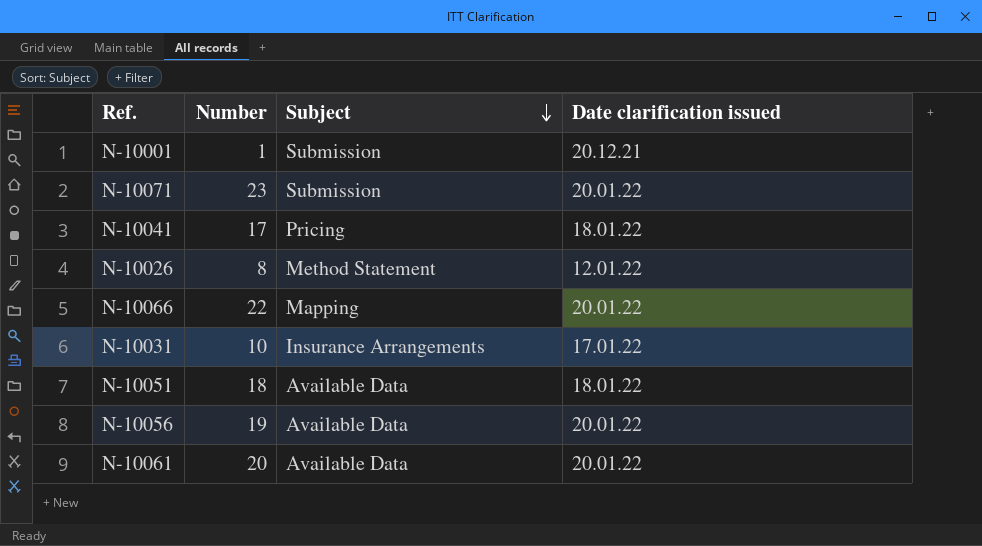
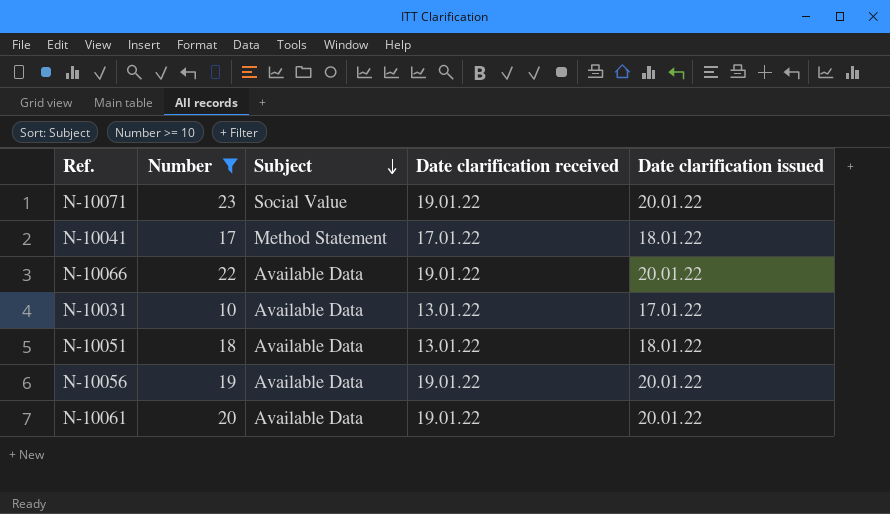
filter: none -> Number >= 10
column Date clarification received | position: none -> 4
N-10071 | Subject: Submission -> Social Value
N-10041 | Subject: Pricing -> Method Statement
N-10066 | Subject: Mapping -> Available Data
N-10031 | Subject: Insurance Arrangements -> Available Data

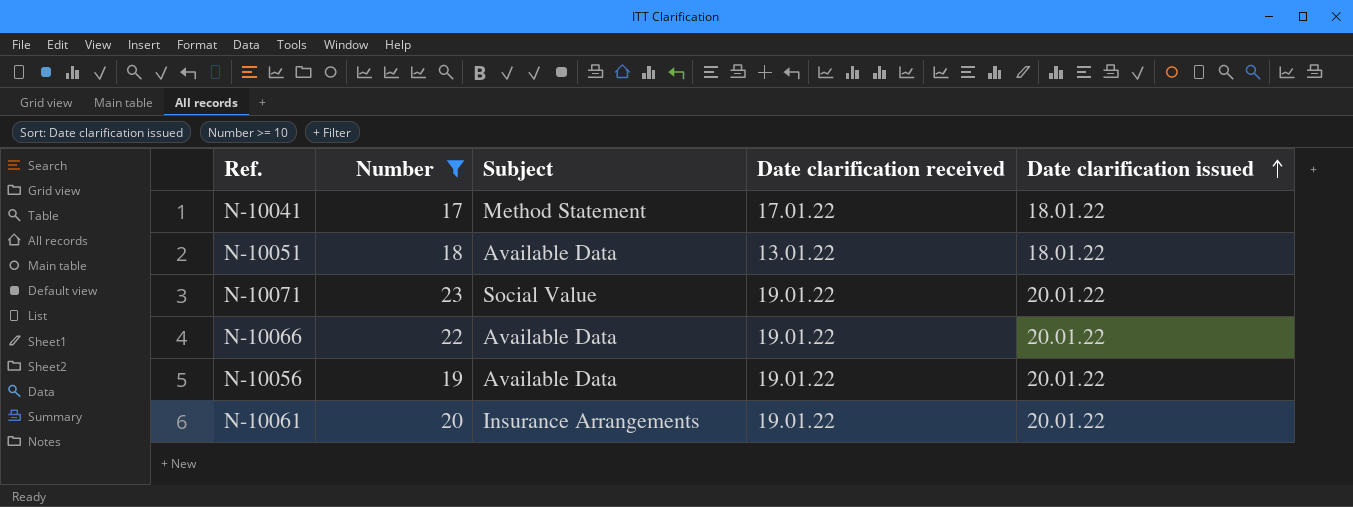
row order: Subject descending -> Date clarification issued ascending
row N-10031: 10 | Available Data | 13.01.22 | 17.01.22 -> none
N-10061 | Subject: Available Data -> Insurance Arrangements

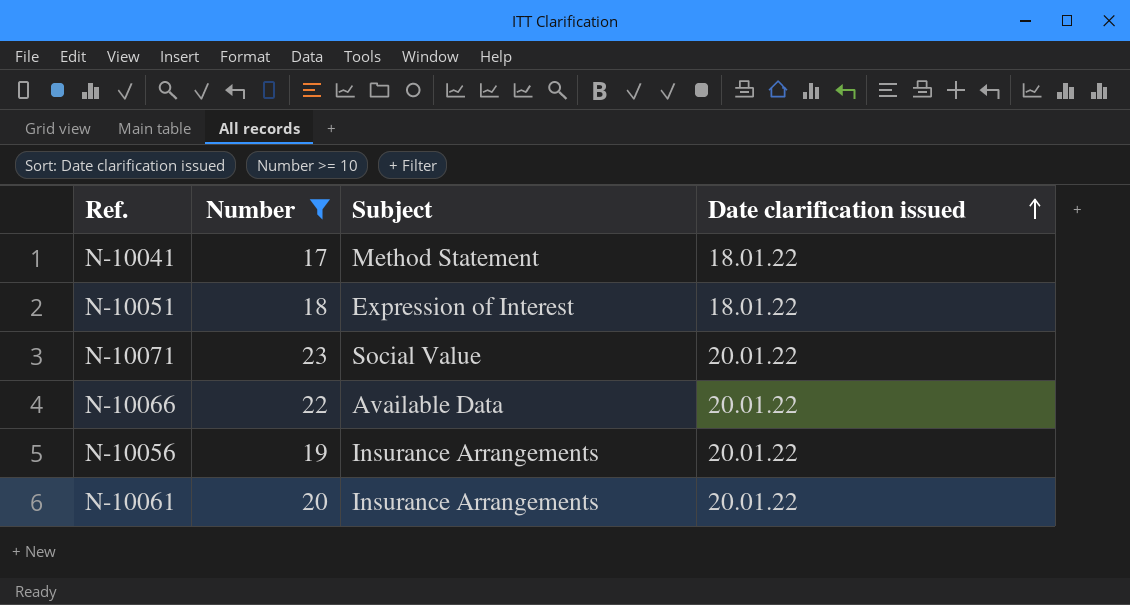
column Date clarification received | position: 4 -> none
N-10051 | Subject: Available Data -> Expression of Interest
N-10056 | Subject: Available Data -> Insurance Arrangements

